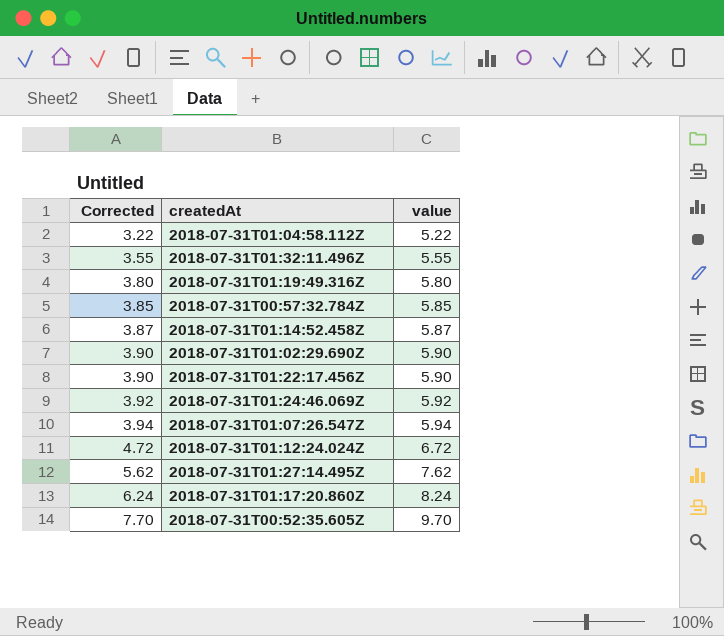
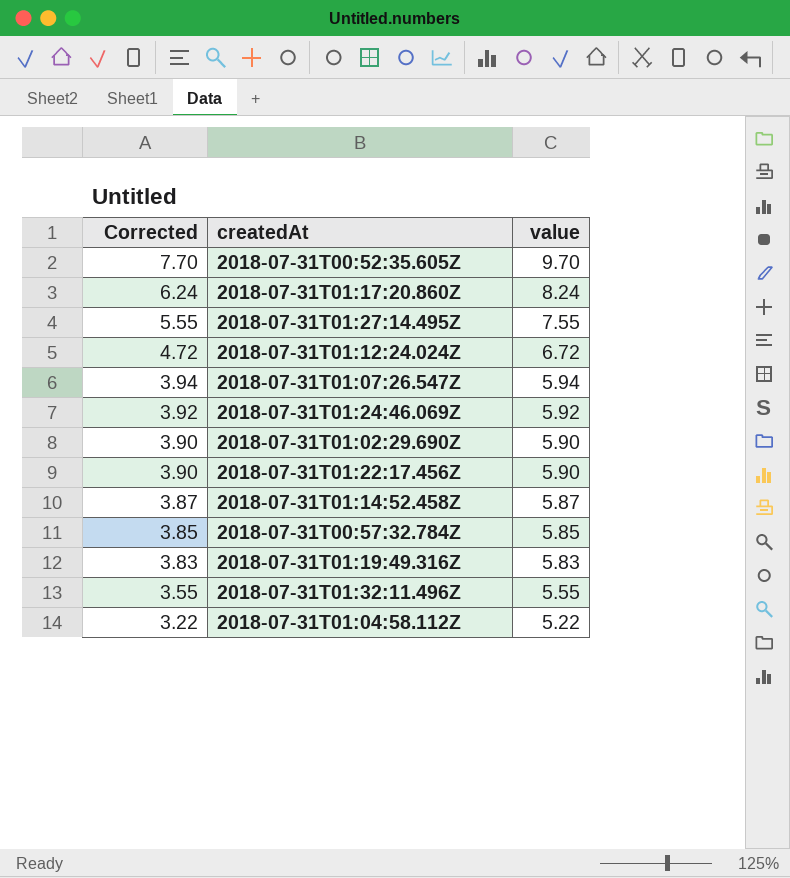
row order: Corrected ascending -> Corrected descending
2018-07-31T01:27:14.495Z | Corrected: 5.62 -> 5.55
2018-07-31T01:27:14.495Z | value: 7.62 -> 7.55
2018-07-31T01:19:49.316Z | Corrected: 3.80 -> 3.83
2018-07-31T01:19:49.316Z | value: 5.80 -> 5.83

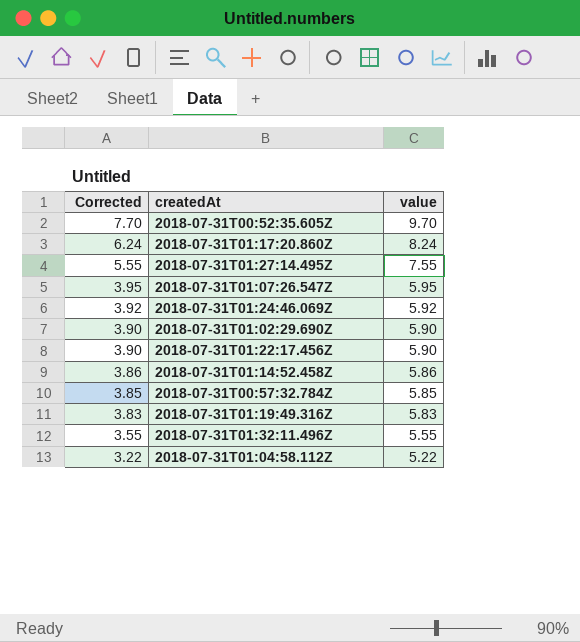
row 2018-07-31T01:12:24.024Z: 4.72 | 6.72 -> none
2018-07-31T01:07:26.547Z | Corrected: 3.94 -> 3.95
2018-07-31T01:07:26.547Z | value: 5.94 -> 5.95
2018-07-31T01:14:52.458Z | Corrected: 3.87 -> 3.86
2018-07-31T01:14:52.458Z | value: 5.87 -> 5.86

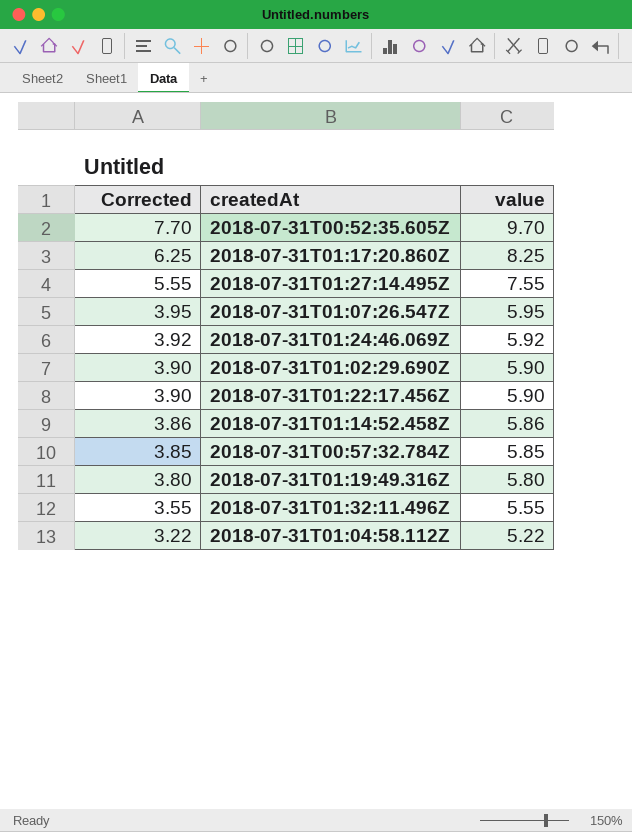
2018-07-31T01:17:20.860Z | Corrected: 6.24 -> 6.25
2018-07-31T01:17:20.860Z | value: 8.24 -> 8.25
2018-07-31T01:19:49.316Z | Corrected: 3.83 -> 3.80
2018-07-31T01:19:49.316Z | value: 5.83 -> 5.80

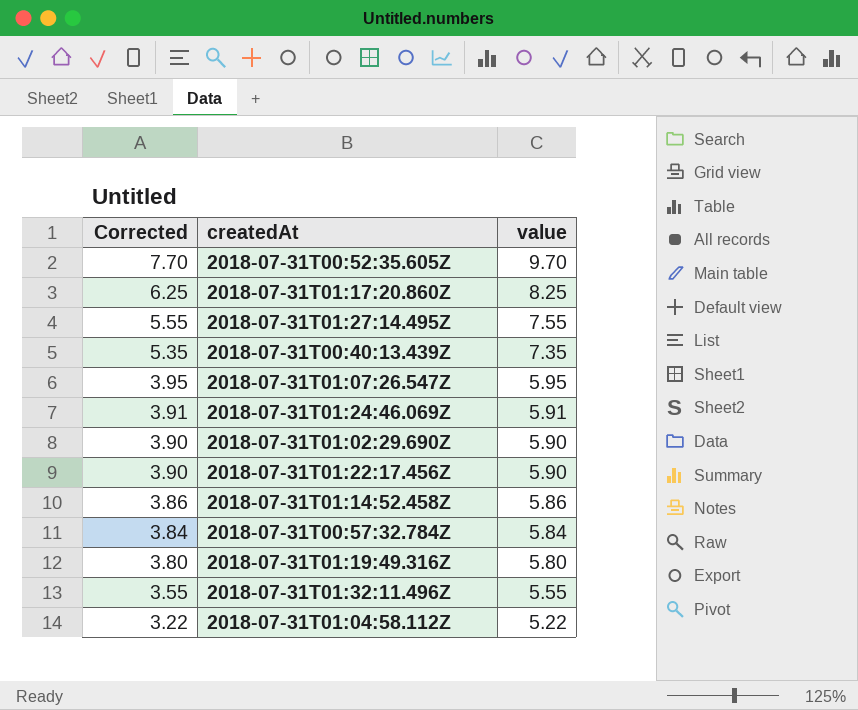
row 2018-07-31T00:40:13.439Z: none -> 5.35 | 7.35
2018-07-31T01:24:46.069Z | Corrected: 3.92 -> 3.91
2018-07-31T01:24:46.069Z | value: 5.92 -> 5.91
2018-07-31T00:57:32.784Z | Corrected: 3.85 -> 3.84
2018-07-31T00:57:32.784Z | value: 5.85 -> 5.84

